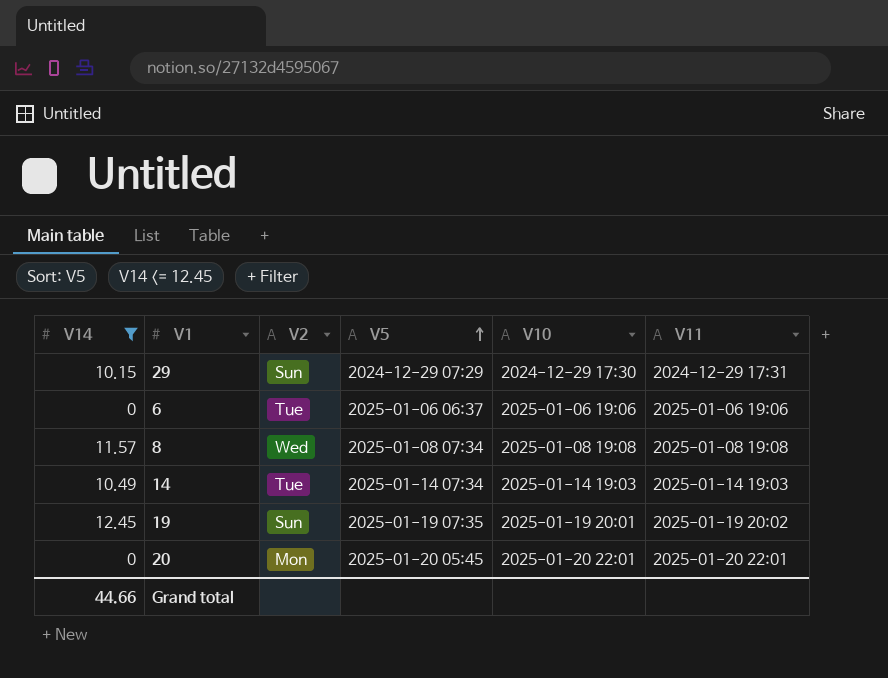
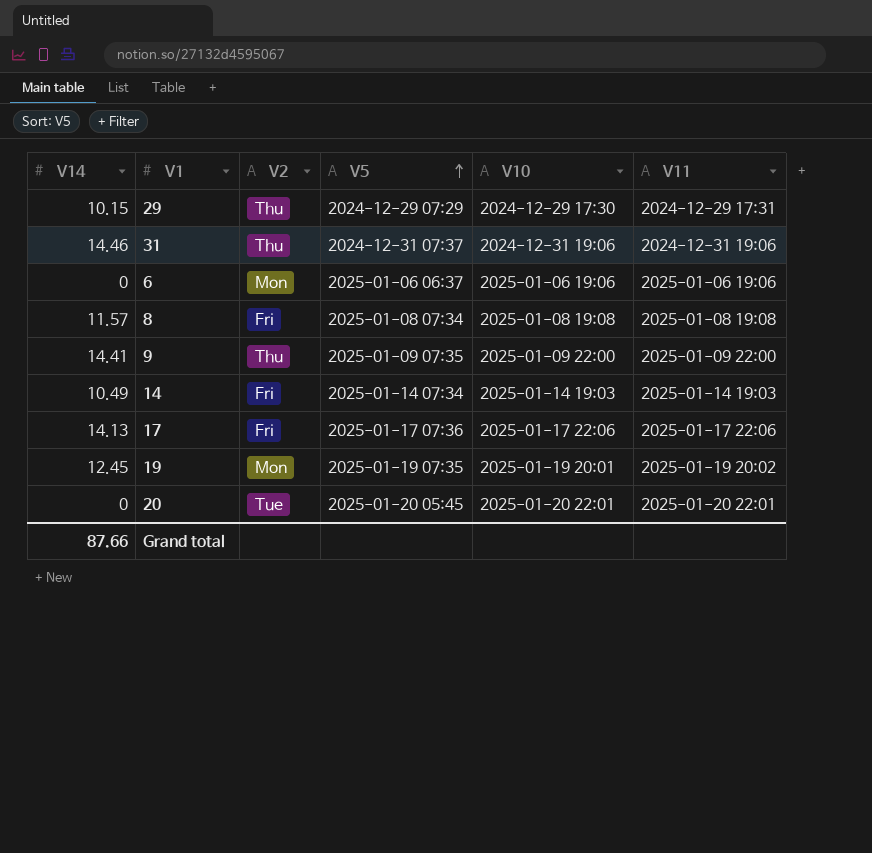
filter: V14 <= 12.45 -> none
29 | V2: Sun -> Thu
6 | V2: Tue -> Mon
8 | V2: Wed -> Fri
14 | V2: Tue -> Fri
19 | V2: Sun -> Mon
20 | V2: Mon -> Tue
Grand total | V14: 44.66 -> 87.66

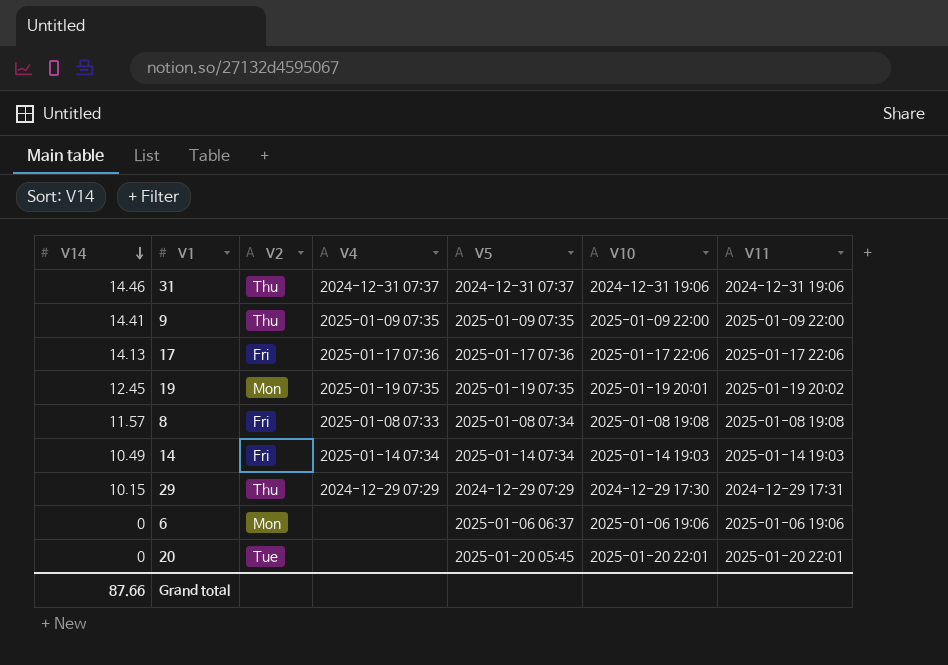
row order: V5 ascending -> V14 descending
column V4 | position: none -> 4

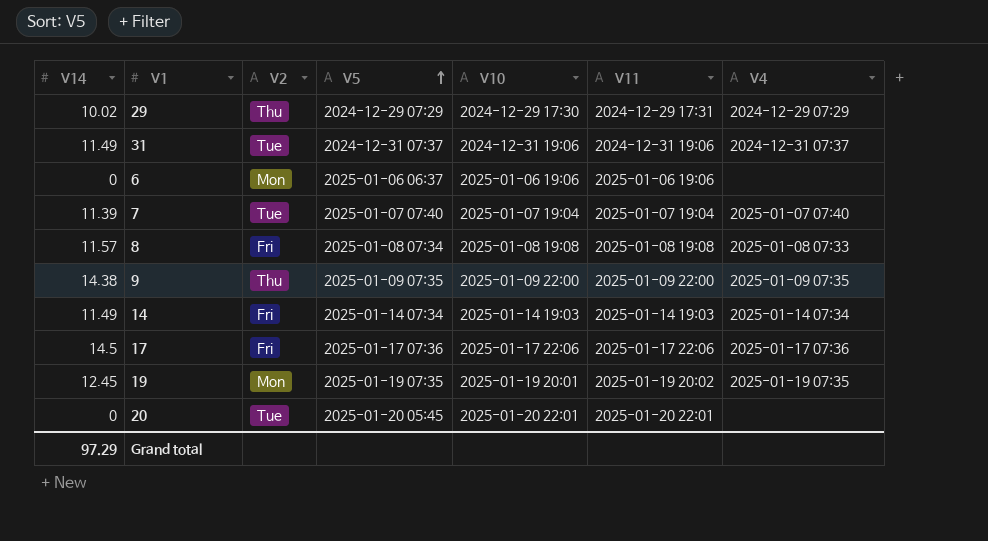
row order: V14 descending -> V5 ascending
column V4 | position: 4 -> 7
29 | V14: 10.15 -> 10.02
31 | V14: 14.46 -> 11.49
31 | V2: Thu -> Tue
row 7: none -> 11.39 | Tue | 2025-01-07 07:40 | 2025-01-07 19:04 | 2025-01-07 19:04 | 2025-01-07 07:40
9 | V14: 14.41 -> 14.38
14 | V14: 10.49 -> 11.49
17 | V14: 14.13 -> 14.5
Grand total | V14: 87.66 -> 97.29

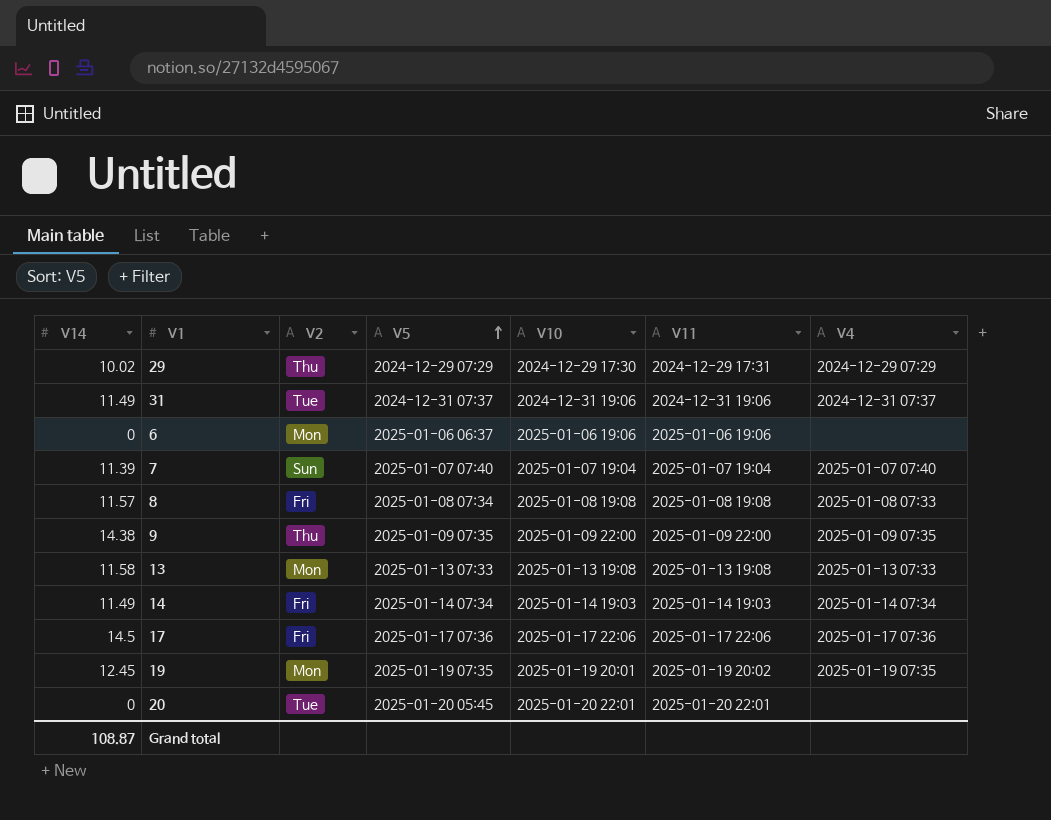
7 | V2: Tue -> Sun
row 13: none -> 11.58 | Mon | 2025-01-13 07:33 | 2025-01-13 19:08 | 2025-01-13 19:08 | 2025-01-13 07:33
Grand total | V14: 97.29 -> 108.87

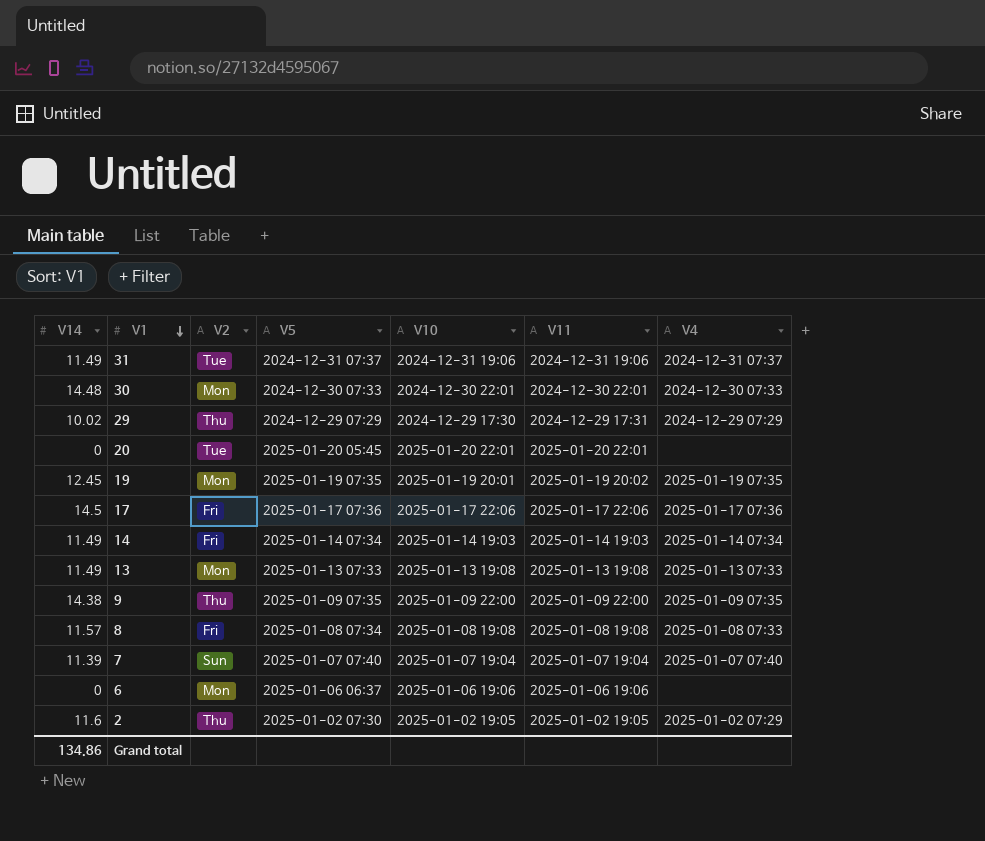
row order: V5 ascending -> V1 descending
row 30: none -> 14.48 | Mon | 2024-12-30 07:33 | 2024-12-30 22:01 | 2024-12-30 22:01 | 2024-12-30 07:33
13 | V14: 11.58 -> 11.49
row 2: none -> 11.6 | Thu | 2025-01-02 07:30 | 2025-01-02 19:05 | 2025-01-02 19:05 | 2025-01-02 07:29
Grand total | V14: 108.87 -> 134.86

